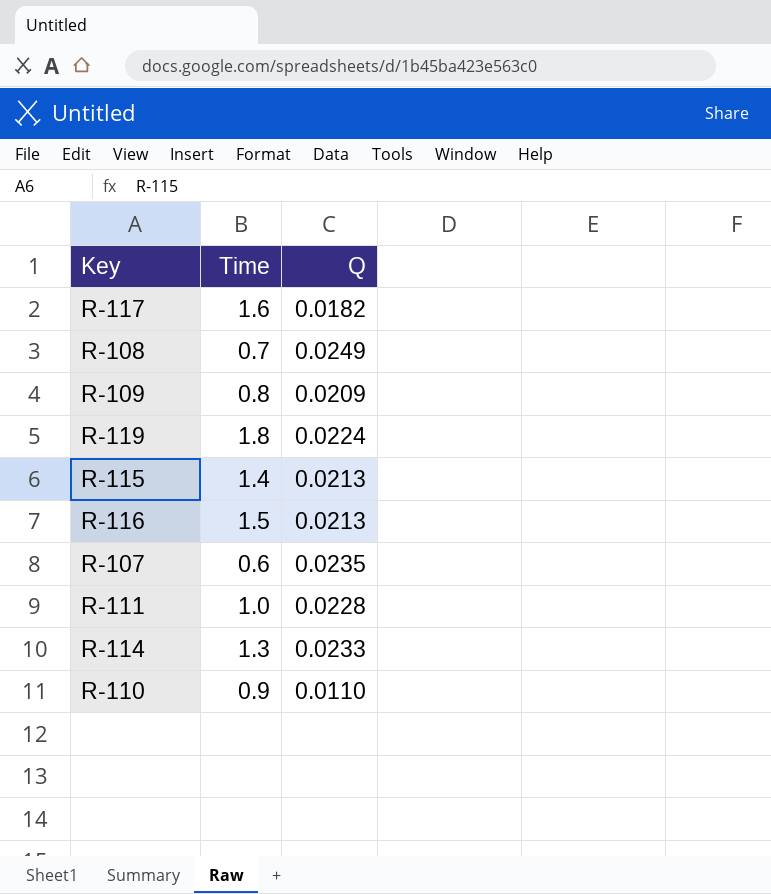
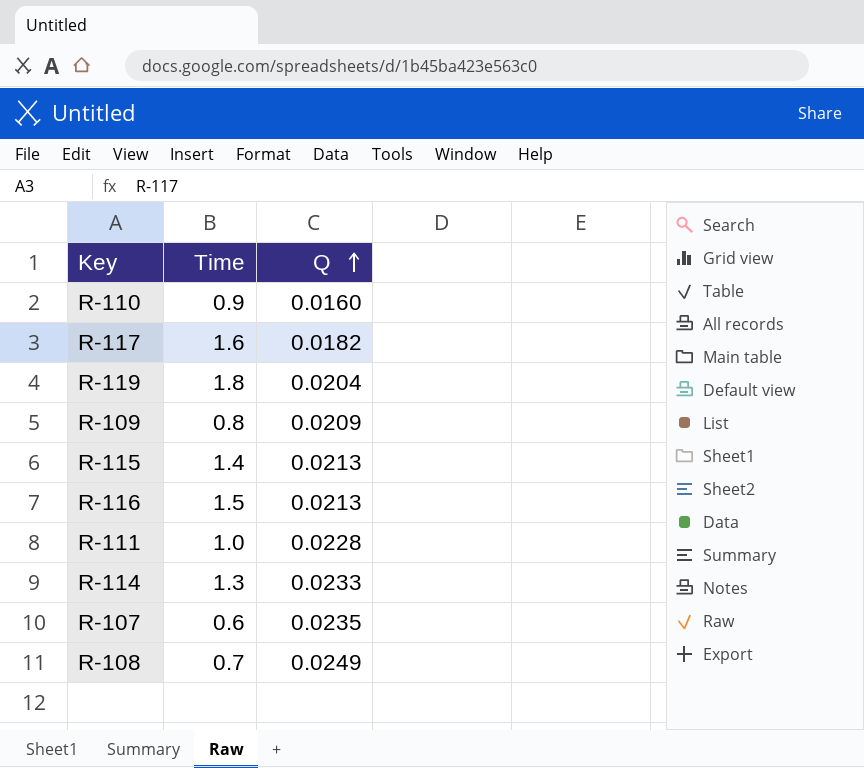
row order: none -> Q ascending
R-110 | Q: 0.0110 -> 0.0160
R-119 | Q: 0.0224 -> 0.0204

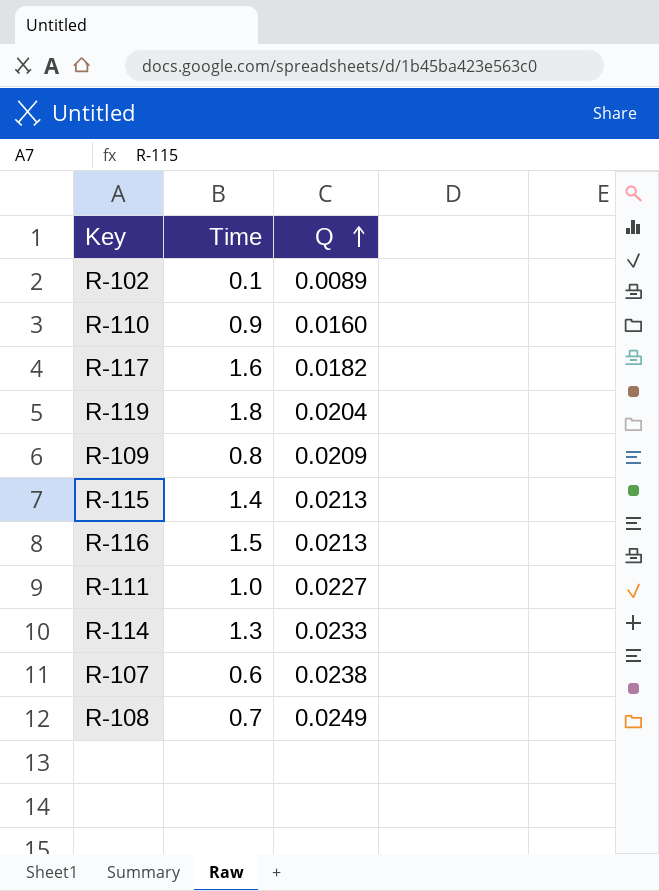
row R-102: none -> 0.1 | 0.0089
R-111 | Q: 0.0228 -> 0.0227
R-107 | Q: 0.0235 -> 0.0238

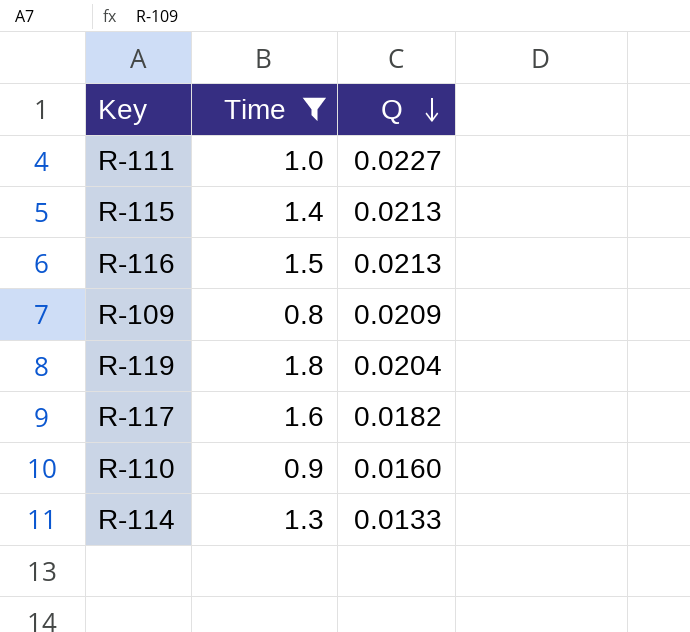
filter: none -> Time >= 0.8
row order: Q ascending -> Q descending
R-114 | Q: 0.0233 -> 0.0133

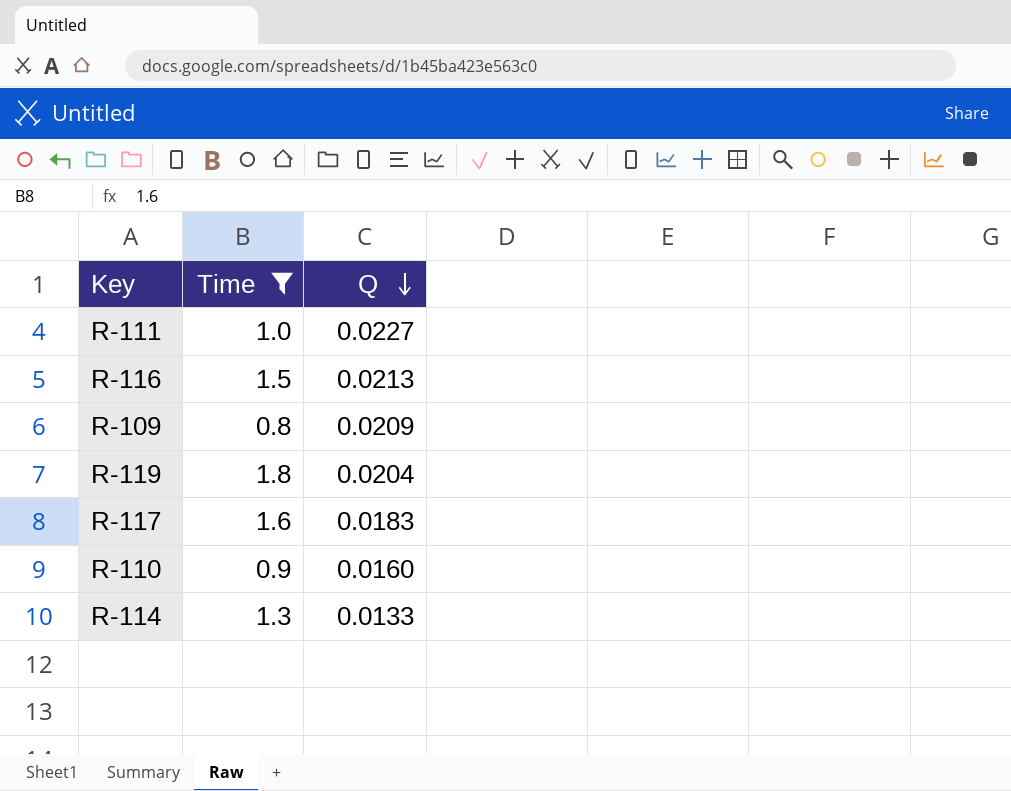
row R-115: 1.4 | 0.0213 -> none
R-117 | Q: 0.0182 -> 0.0183

